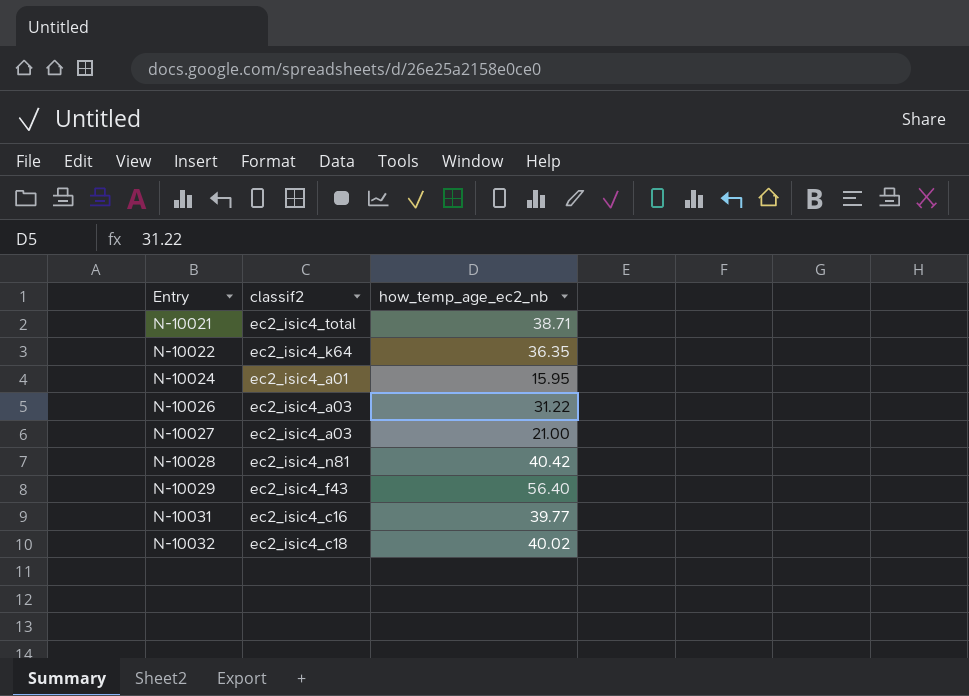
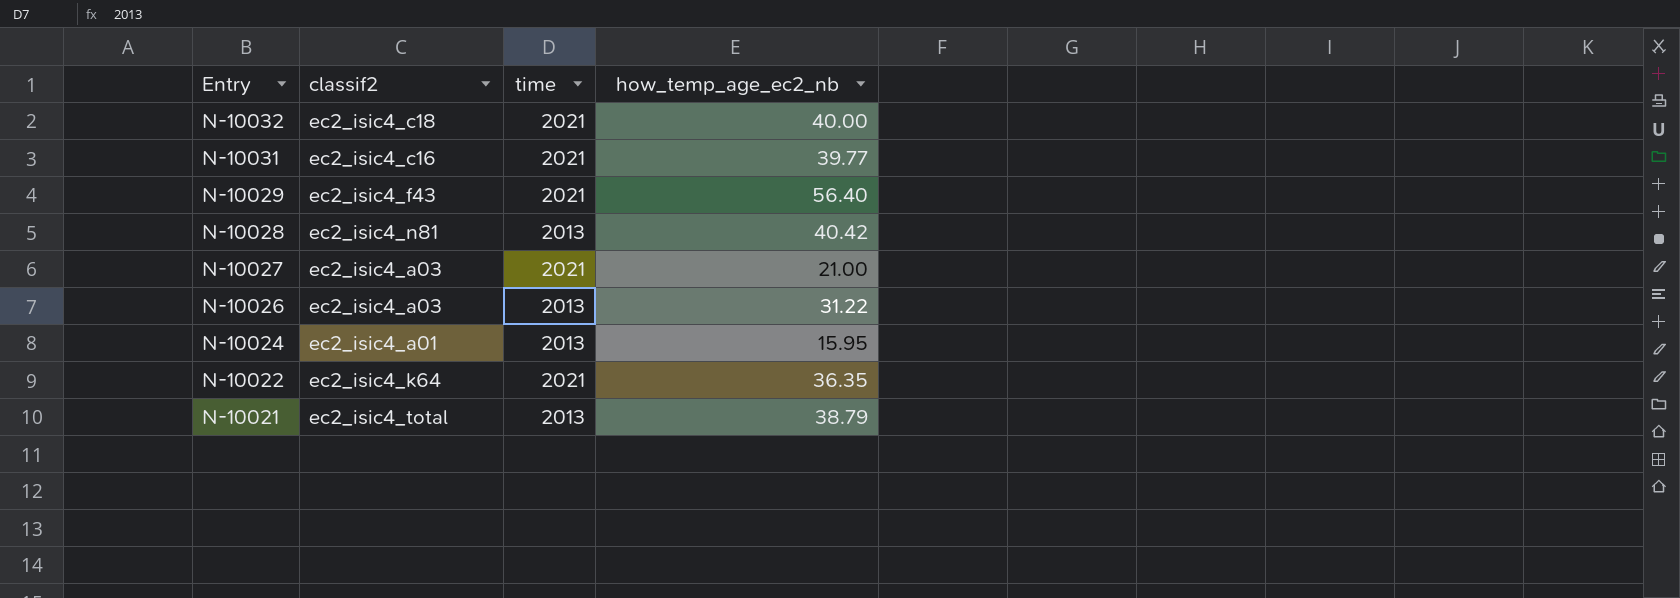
row order: Entry ascending -> Entry descending
column time | position: none -> 3
N-10032 | how_temp_age_ec2_nb: 40.02 -> 40.00
N-10021 | how_temp_age_ec2_nb: 38.71 -> 38.79

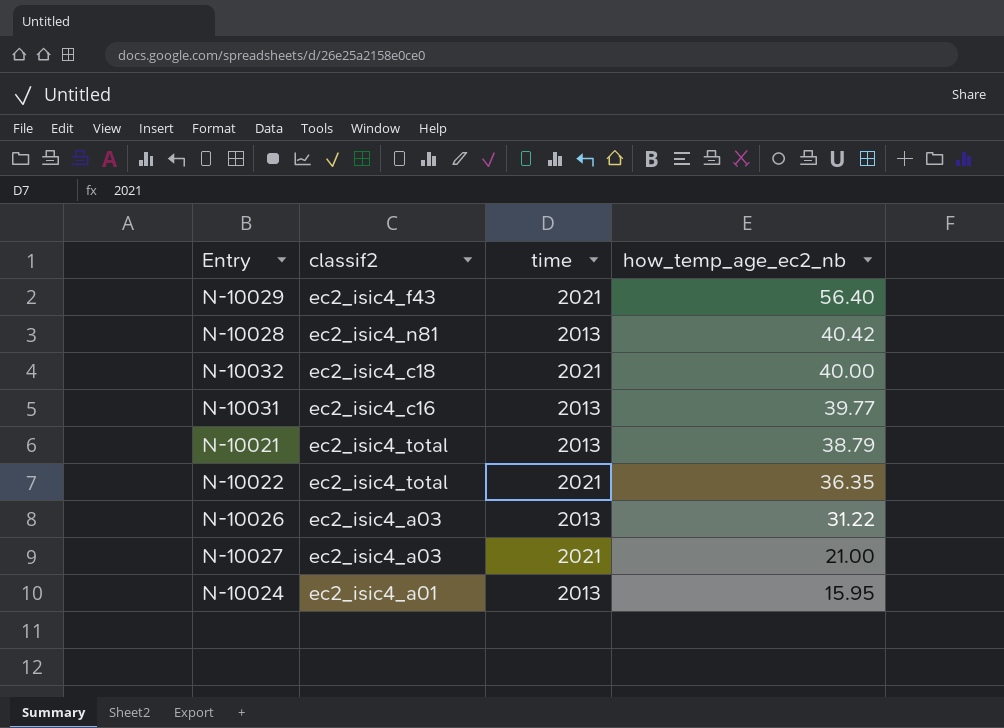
row order: Entry descending -> how_temp_age_ec2_nb descending
N-10031 | time: 2021 -> 2013
N-10022 | classif2: ec2_isic4_k64 -> ec2_isic4_total

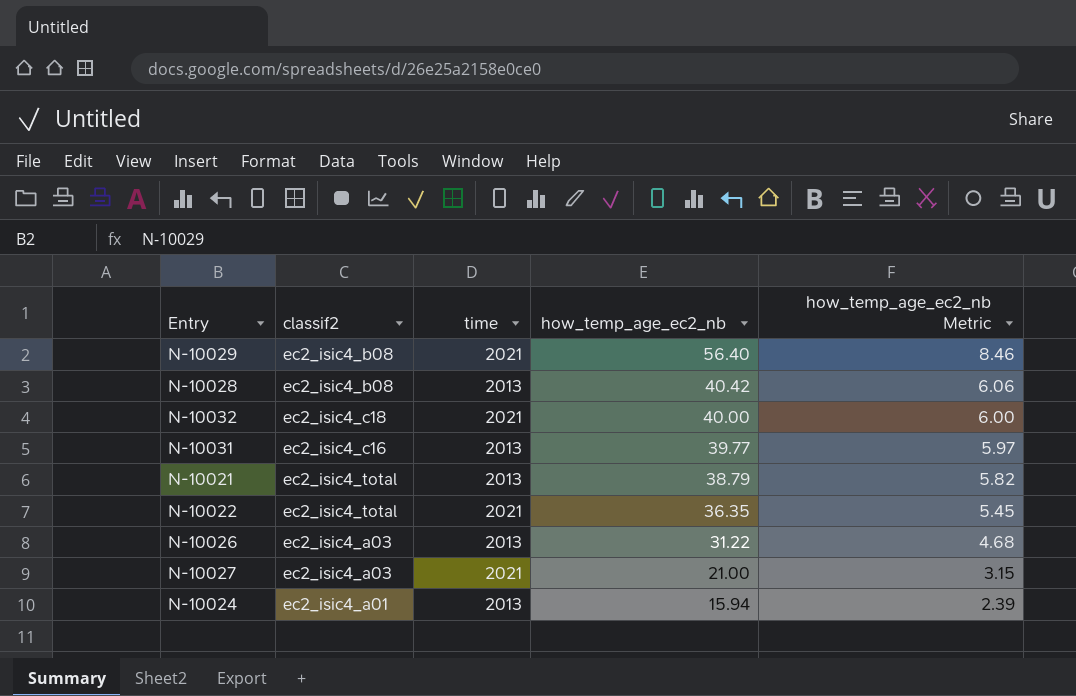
column how_temp_age_ec2_nb Metric | formula: none -> [how_temp_age_ec2_nb] * 0.15
N-10029 | classif2: ec2_isic4_f43 -> ec2_isic4_b08
N-10028 | classif2: ec2_isic4_n81 -> ec2_isic4_b08
N-10024 | how_temp_age_ec2_nb: 15.95 -> 15.94

